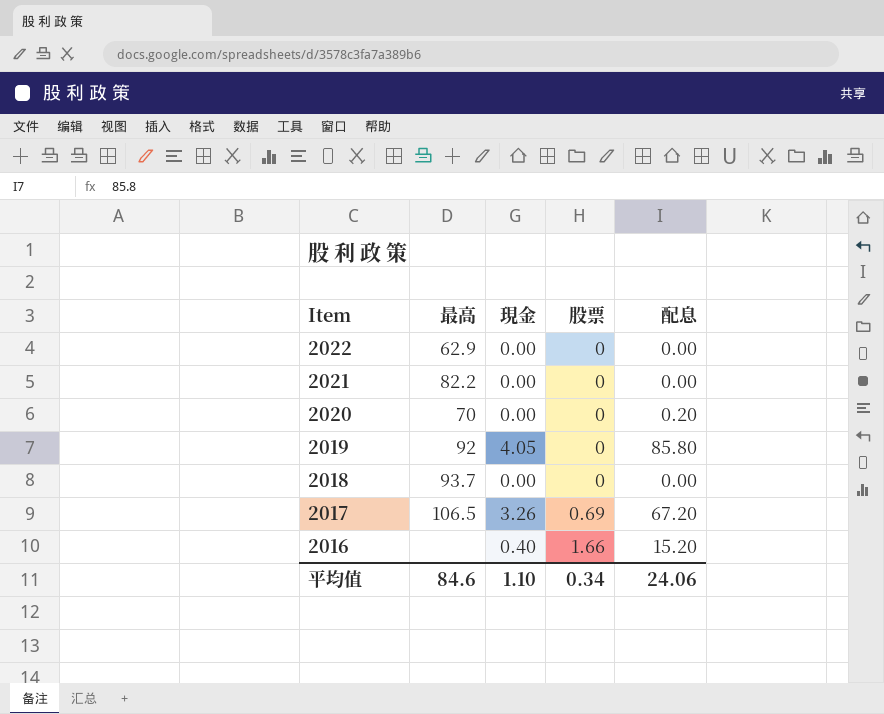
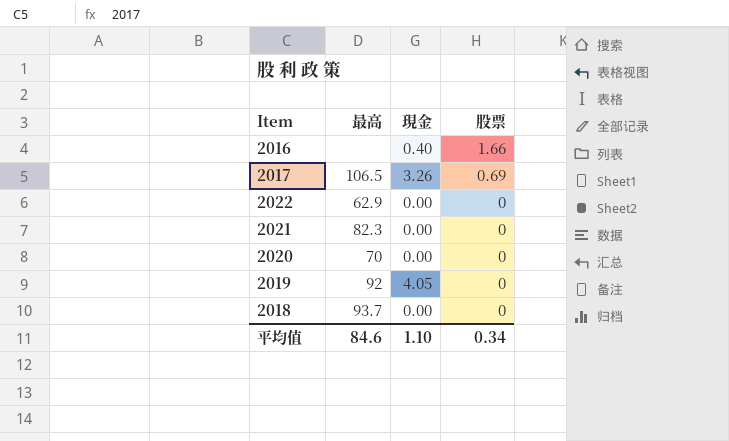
row order: Item descending -> 股票 descending
column 配息 | position: 5 -> none
2021 | 最高: 82.2 -> 82.3

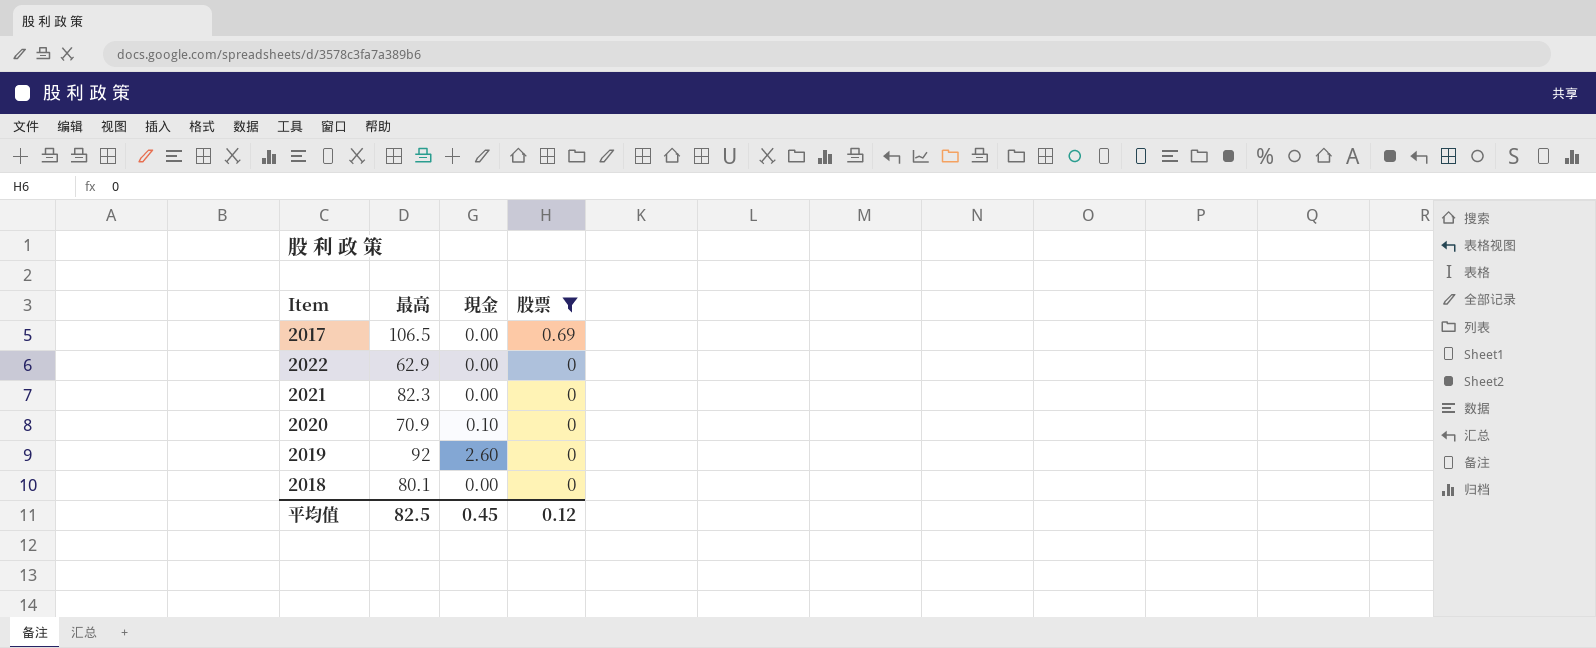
filter: none -> 股票 != 1.66
2017 | 現金: 3.26 -> 0.00
2020 | 最高: 70 -> 70.9
2020 | 現金: 0.00 -> 0.10
2019 | 現金: 4.05 -> 2.60
2018 | 最高: 93.7 -> 80.1
平均值 | 最高: 84.6 -> 82.5
平均值 | 現金: 1.10 -> 0.45
平均值 | 股票: 0.34 -> 0.12

